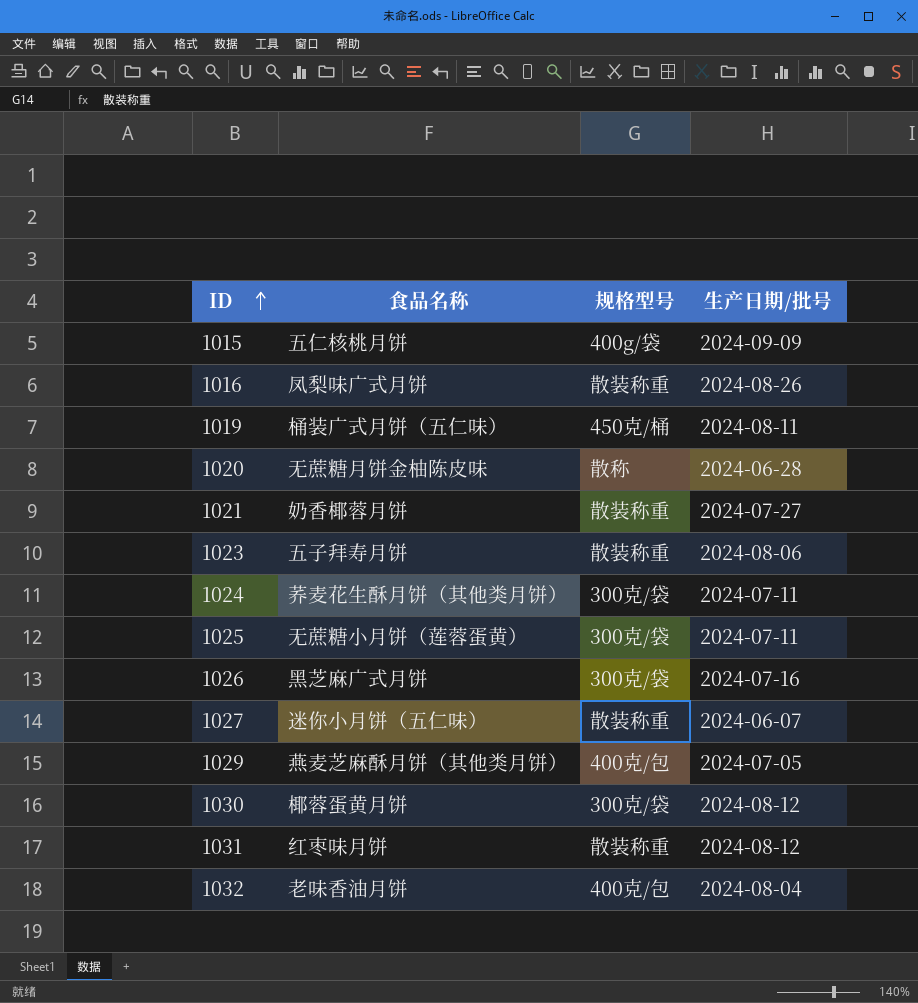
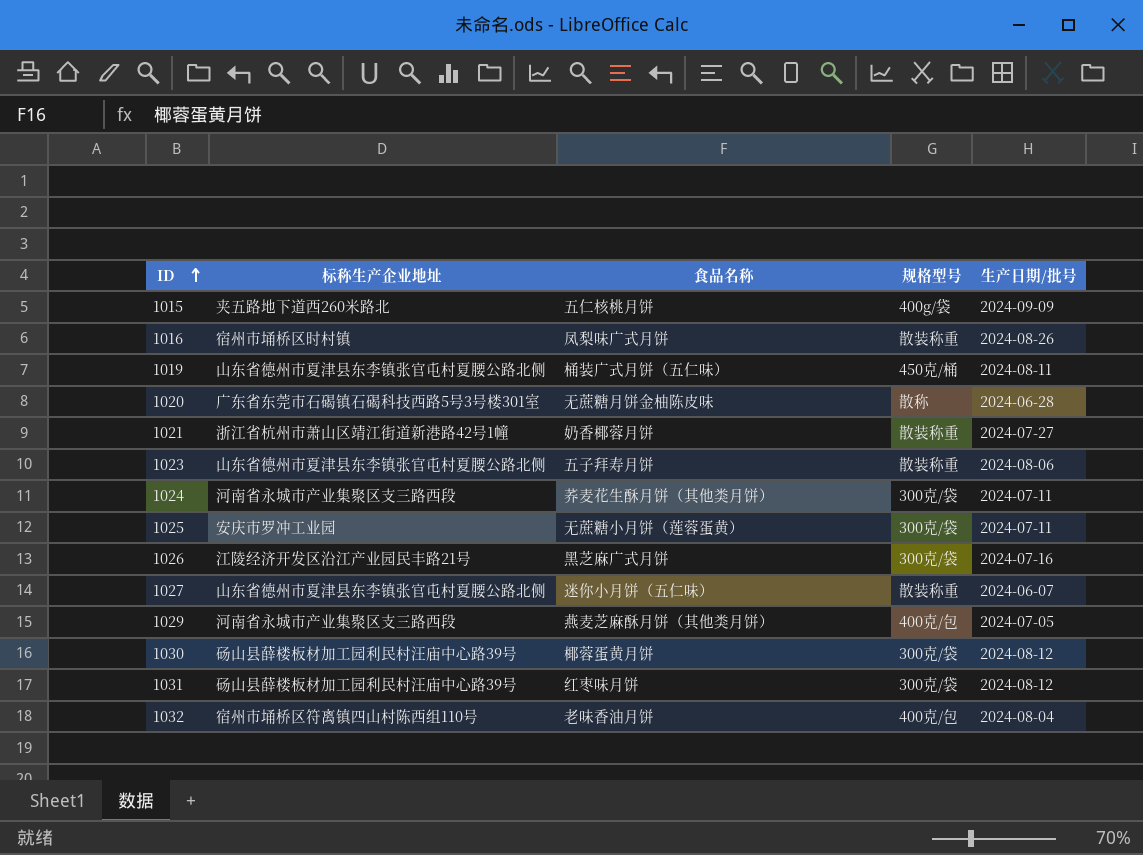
column 标称生产企业地址 | position: none -> 2
1031 | 规格型号: 散装称重 -> 300克/袋

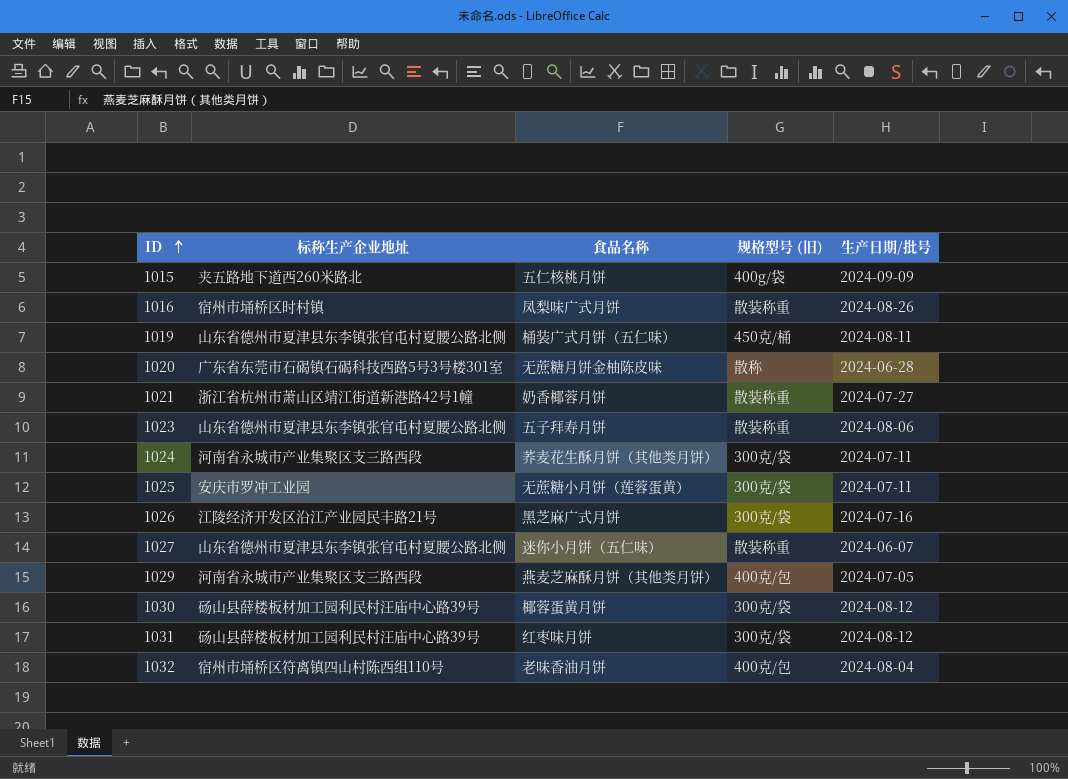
column name: 规格型号 -> 规格型号 (旧)

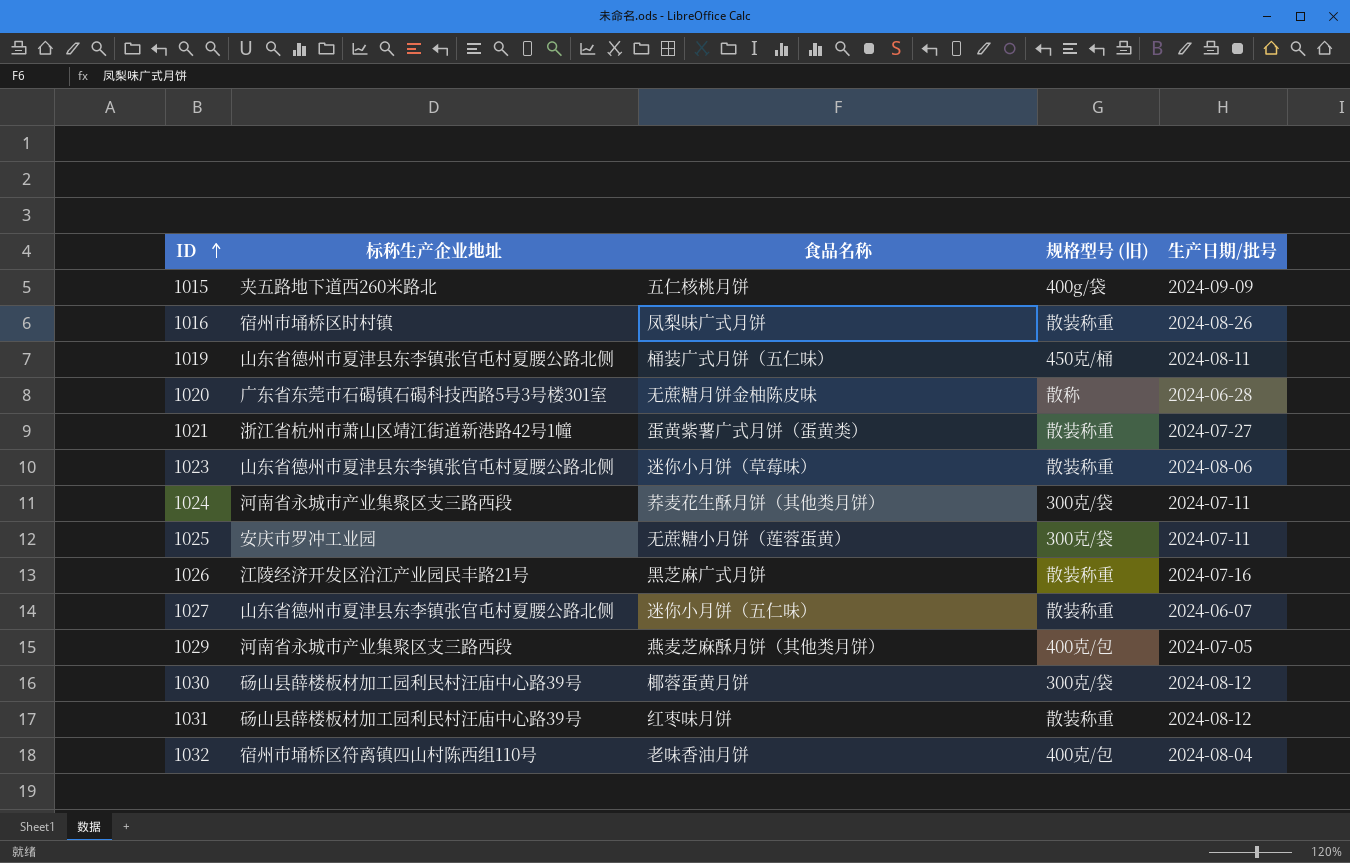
1021 | 食品名称: 奶香椰蓉月饼 -> 蛋黄紫薯广式月饼（蛋黄类）
1023 | 食品名称: 五子拜寿月饼 -> 迷你小月饼（草莓味）
1026 | 规格型号 (旧): 300克/袋 -> 散装称重
1031 | 规格型号 (旧): 300克/袋 -> 散装称重

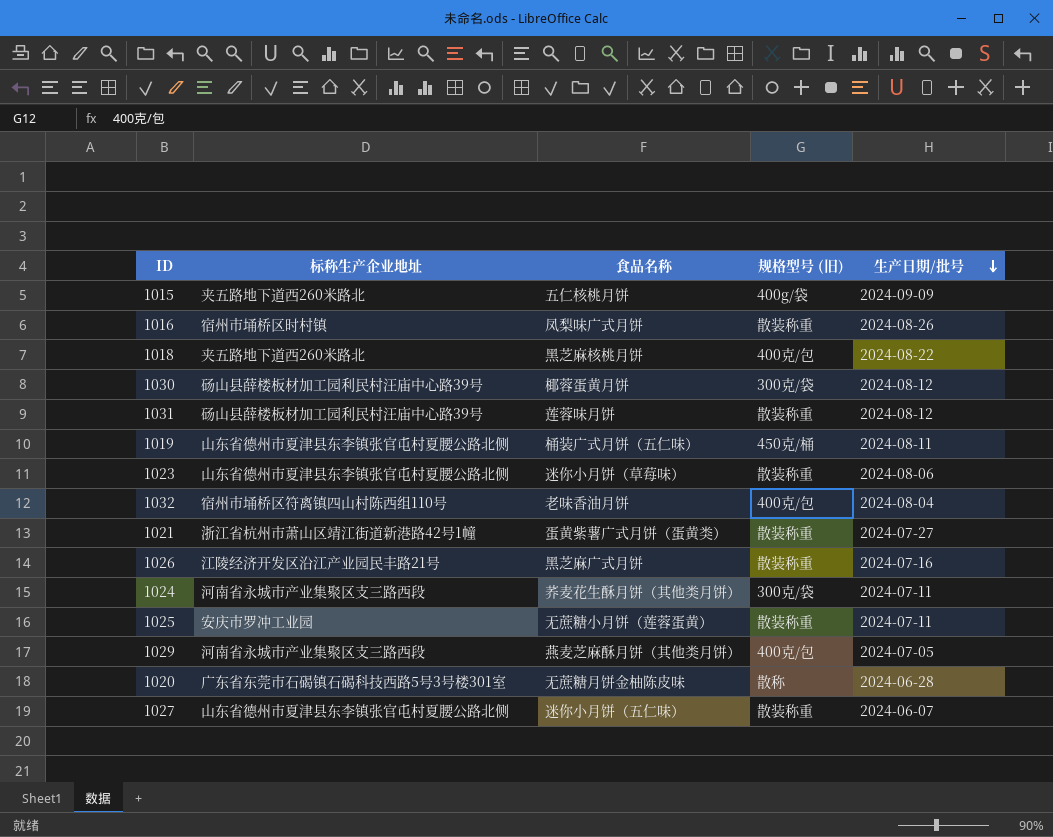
row order: ID ascending -> 生产日期/批号 descending
row 1018: none -> 夹五路地下道西260米路北 | 黑芝麻核桃月饼 | 400克/包 | 2024-08-22
1031 | 食品名称: 红枣味月饼 -> 莲蓉味月饼
1025 | 规格型号 (旧): 300克/袋 -> 散装称重

